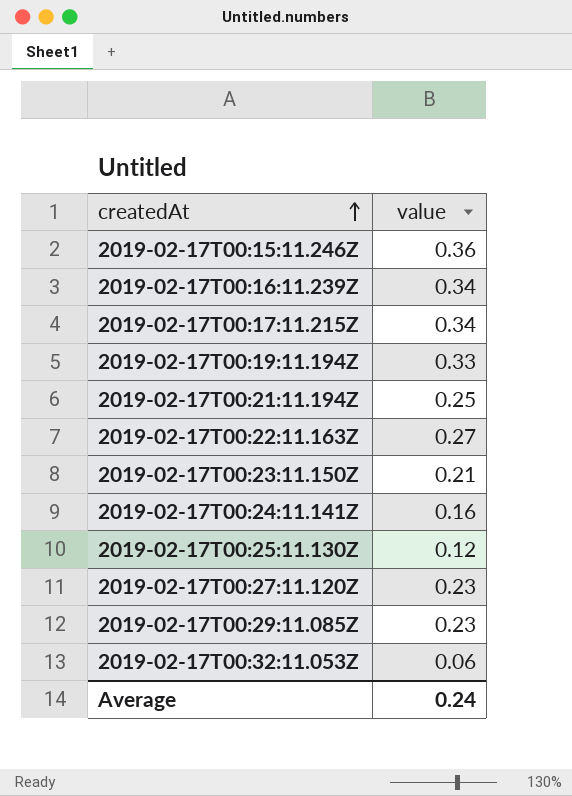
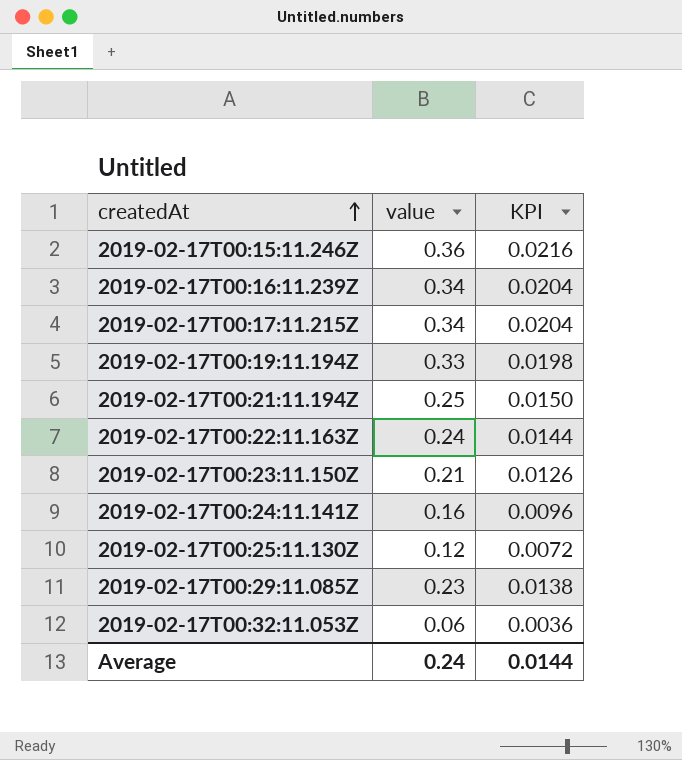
column KPI | formula: none -> [value] * 0.06
row 2019-02-17T00:27:11.120Z: 0.23 -> none
2019-02-17T00:22:11.163Z | value: 0.27 -> 0.24

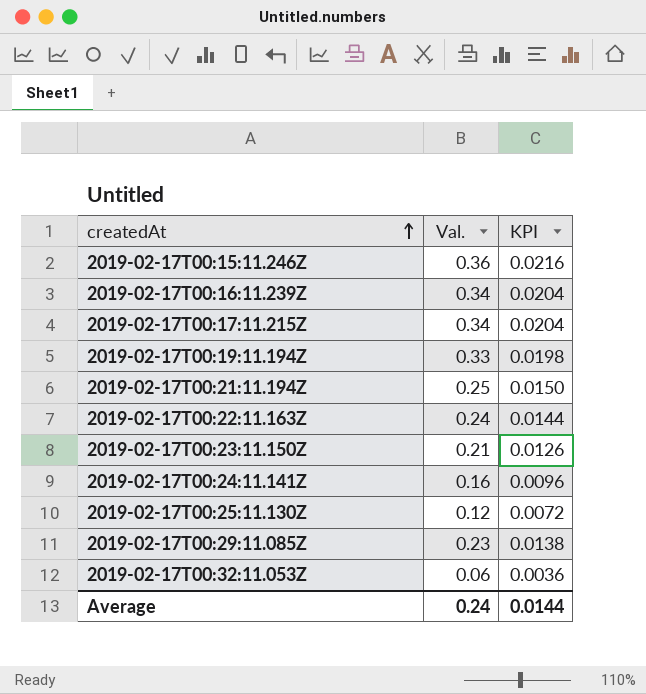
column name: value -> Val.

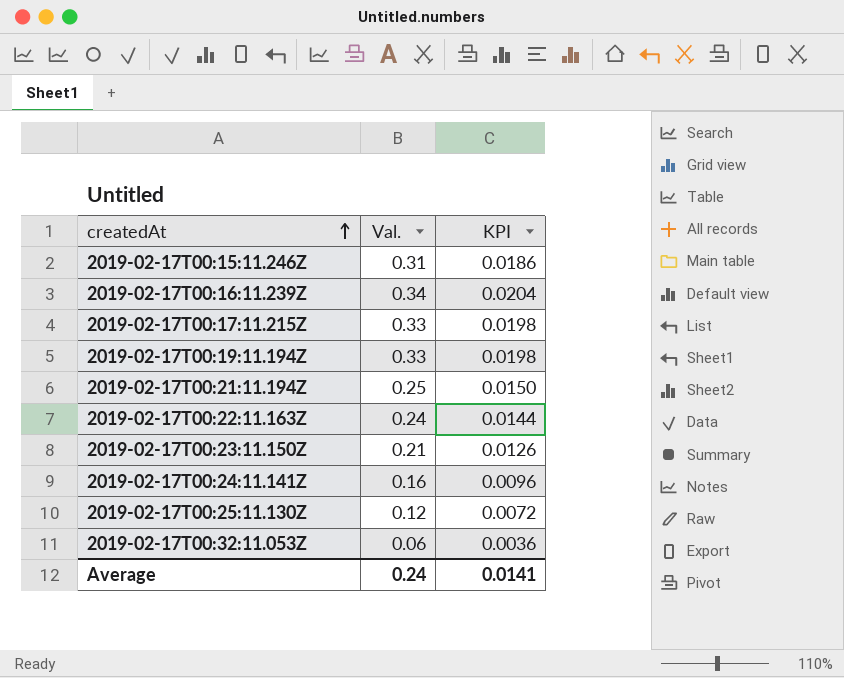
row 2019-02-17T00:29:11.085Z: 0.23 | 0.0138 -> none
2019-02-17T00:15:11.246Z | Val.: 0.36 -> 0.31
2019-02-17T00:15:11.246Z | KPI: 0.0216 -> 0.0186
2019-02-17T00:17:11.215Z | Val.: 0.34 -> 0.33
2019-02-17T00:17:11.215Z | KPI: 0.0204 -> 0.0198
Average | KPI: 0.0144 -> 0.0141

